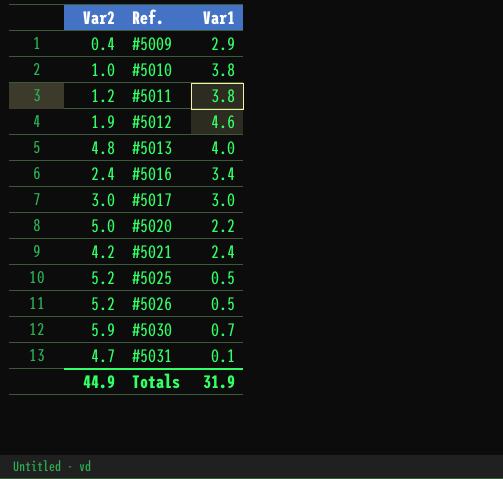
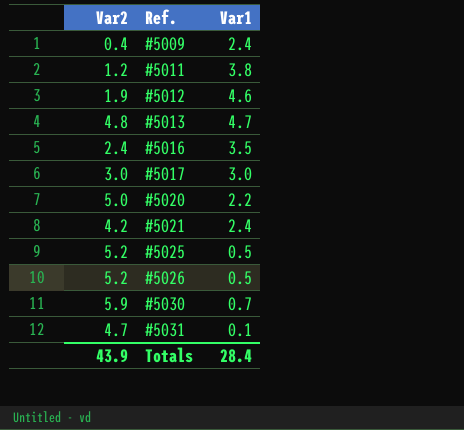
row #5010: 1.0 | 3.8 -> none
#5009 | Var1: 2.9 -> 2.4
#5013 | Var1: 4.0 -> 4.7
#5016 | Var1: 3.4 -> 3.5
Totals | Var2: 44.9 -> 43.9
Totals | Var1: 31.9 -> 28.4

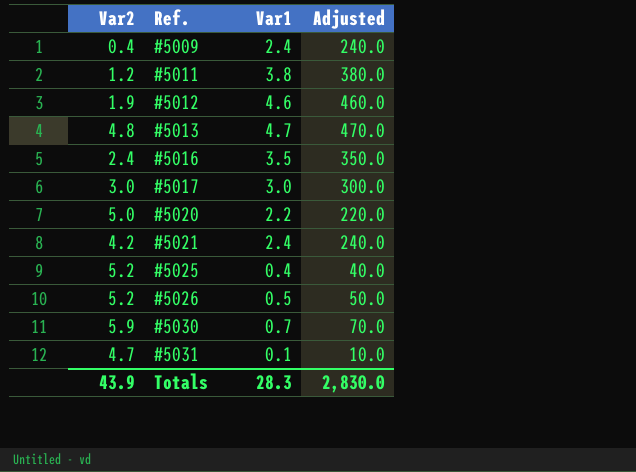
column Adjusted | formula: none -> [Var1] * 100
#5025 | Var1: 0.5 -> 0.4
Totals | Var1: 28.4 -> 28.3

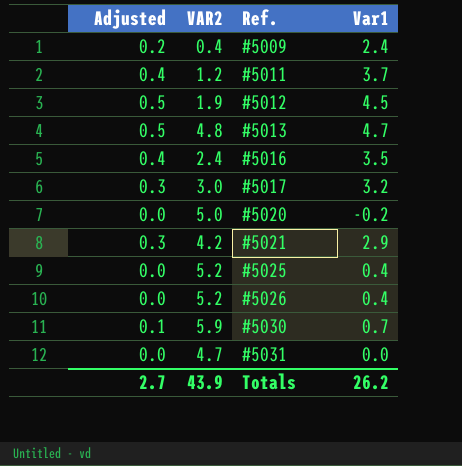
column Adjusted | formula: [Var1] * 100 -> [Var1] * 0.1
column Adjusted | position: 4 -> 1
column name: Var2 -> VAR2
#5011 | Var1: 3.8 -> 3.7
#5012 | Var1: 4.6 -> 4.5
#5017 | Var1: 3.0 -> 3.2
#5020 | Var1: 2.2 -> -0.2
#5021 | Var1: 2.4 -> 2.9
#5026 | Var1: 0.5 -> 0.4
#5031 | Var1: 0.1 -> 0.0
Totals | Adjusted: 2,830.0 -> 2.7
Totals | Var1: 28.3 -> 26.2

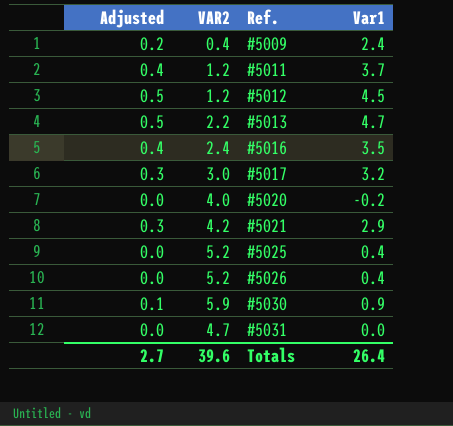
#5012 | VAR2: 1.9 -> 1.2
#5013 | VAR2: 4.8 -> 2.2
#5020 | VAR2: 5.0 -> 4.0
#5030 | Var1: 0.7 -> 0.9
Totals | VAR2: 43.9 -> 39.6
Totals | Var1: 26.2 -> 26.4

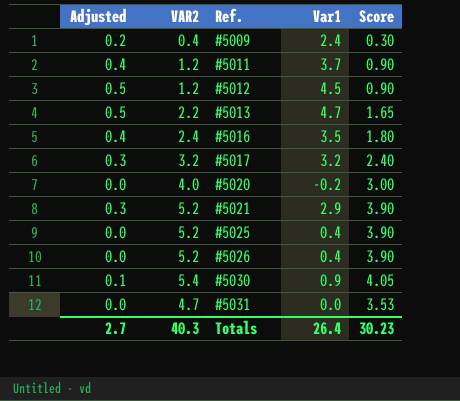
column Score | formula: none -> [VAR2] * 0.75
#5017 | VAR2: 3.0 -> 3.2
#5021 | VAR2: 4.2 -> 5.2
#5030 | VAR2: 5.9 -> 5.4
Totals | VAR2: 39.6 -> 40.3

